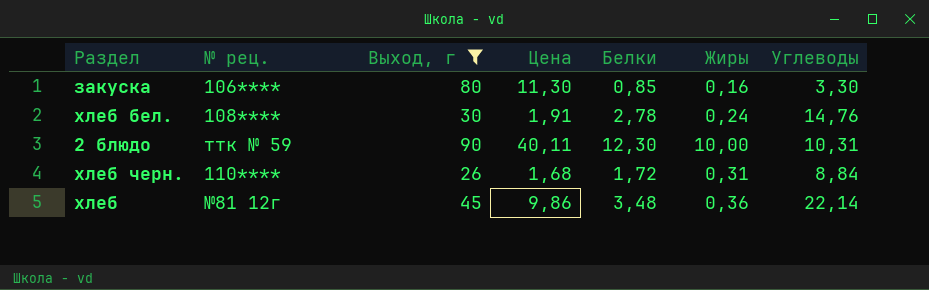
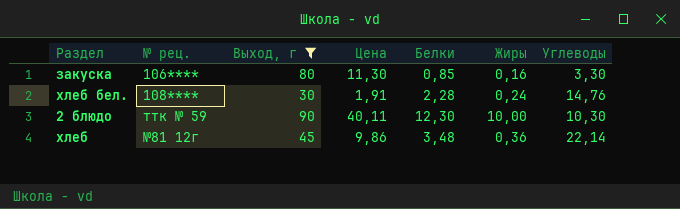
row хлеб черн.: 110**** | 26 | 1,68 | 1,72 | 0,31 | 8,84 -> none
хлеб бел. | Белки: 2,78 -> 2,28
2 блюдо | Углеводы: 10,31 -> 10,30

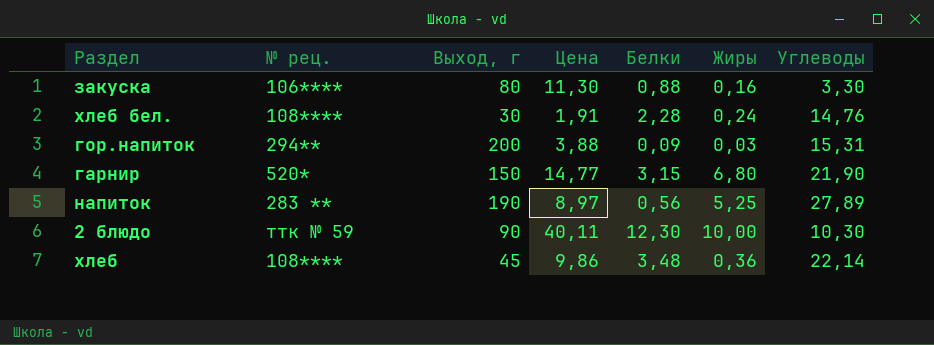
filter: Выход, г <= 90 -> none
закуска | Белки: 0,85 -> 0,88
хлеб | № рец.: №81 12г -> 108****

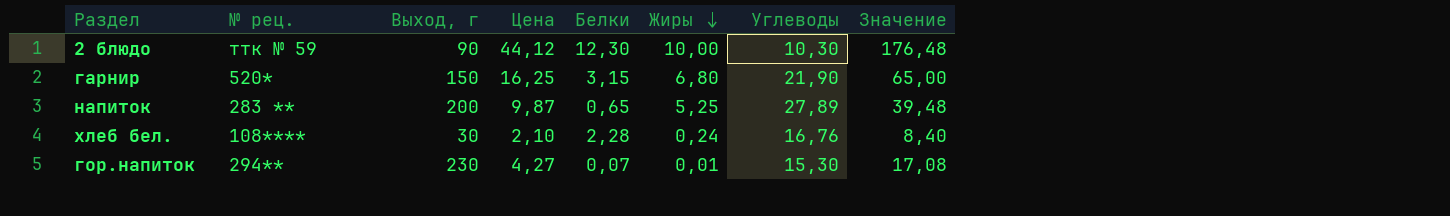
row order: none -> Жиры descending
column Значение | formula: none -> [Цена] * 4
row закуска: 106**** | 80 | 11,30 | 0,88 | 0,16 | 3,30 -> none
row хлеб: 108**** | 45 | 9,86 | 3,48 | 0,36 | 22,14 -> none
2 блюдо | Цена: 40,11 -> 44,12
гарнир | Цена: 14,77 -> 16,25
напиток | Выход, г: 190 -> 200
напиток | Цена: 8,97 -> 9,87
напиток | Белки: 0,56 -> 0,65
хлеб бел. | Цена: 1,91 -> 2,10
хлеб бел. | Углеводы: 14,76 -> 16,76
гор.напиток | Выход, г: 200 -> 230
гор.напиток | Цена: 3,88 -> 4,27
гор.напиток | Белки: 0,09 -> 0,07
гор.напиток | Жиры: 0,03 -> 0,01
гор.напиток | Углеводы: 15,31 -> 15,30

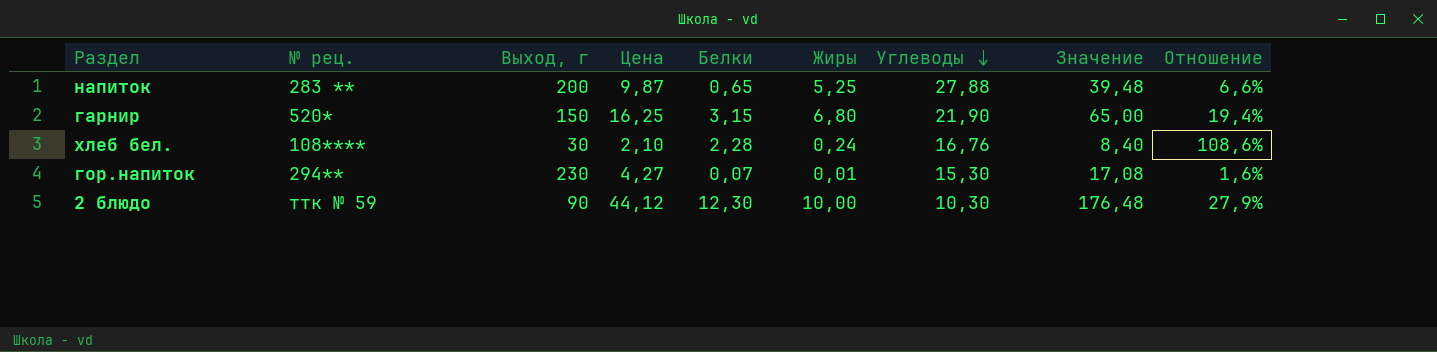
row order: Жиры descending -> Углеводы descending
column Отношение | formula: none -> [Белки] / [Цена]
напиток | Углеводы: 27,89 -> 27,88

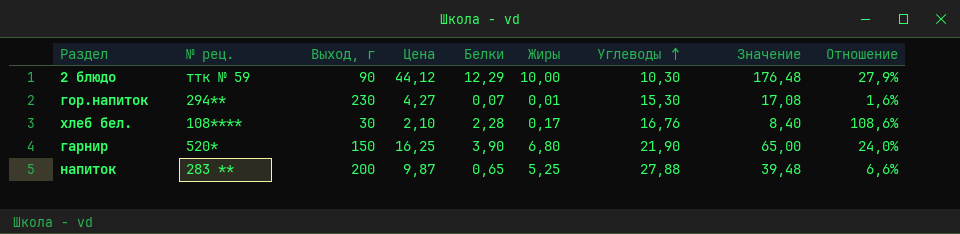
row order: Углеводы descending -> Углеводы ascending
2 блюдо | Белки: 12,30 -> 12,29
хлеб бел. | Жиры: 0,24 -> 0,17
гарнир | Белки: 3,15 -> 3,90
гарнир | Отношение: 19,4% -> 24,0%

